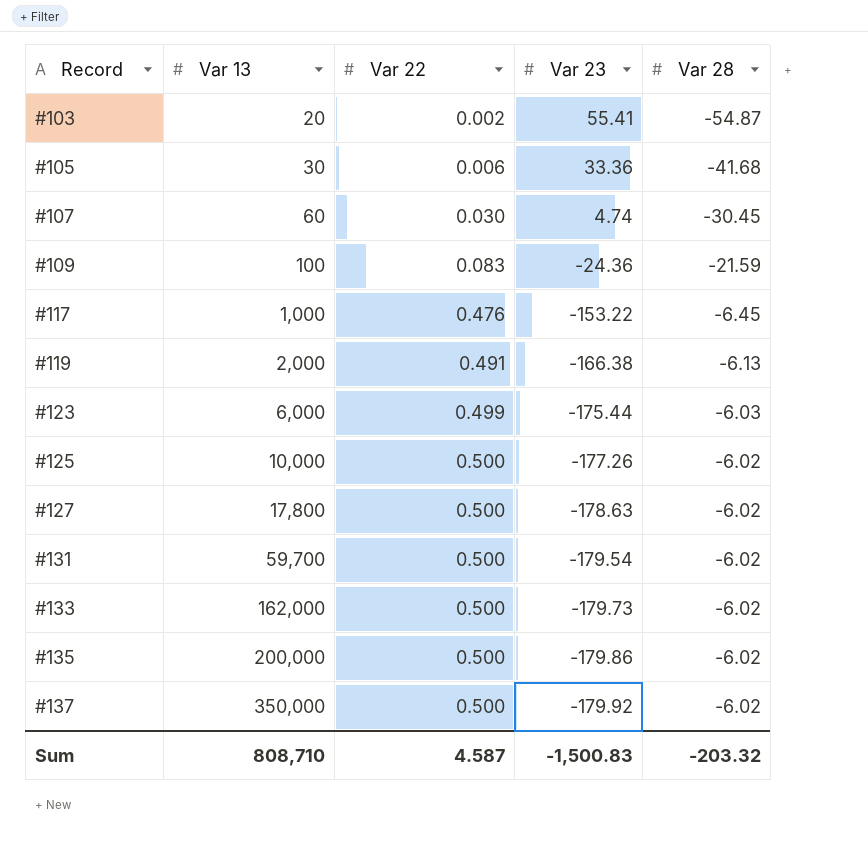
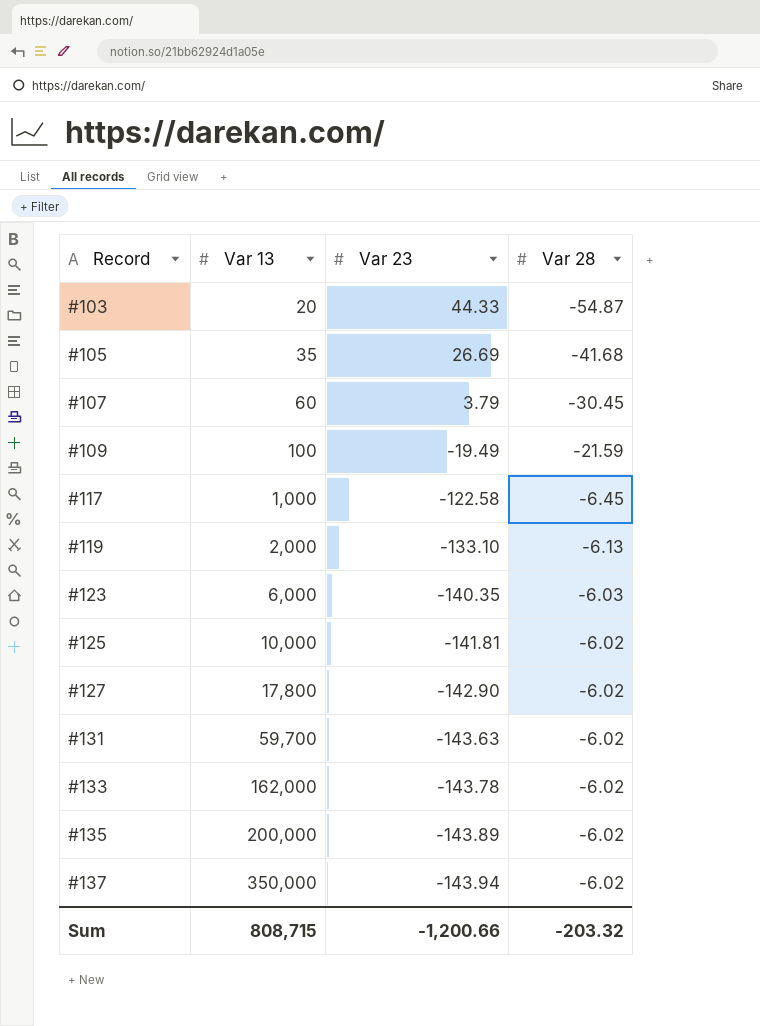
column Var 22 | position: 3 -> none
#103 | Var 23: 55.41 -> 44.33
#105 | Var 13: 30 -> 35
#105 | Var 23: 33.36 -> 26.69
#107 | Var 23: 4.74 -> 3.79
#109 | Var 23: -24.36 -> -19.49
#117 | Var 23: -153.22 -> -122.58
#119 | Var 23: -166.38 -> -133.10
#123 | Var 23: -175.44 -> -140.35
#125 | Var 23: -177.26 -> -141.81
#127 | Var 23: -178.63 -> -142.90
#131 | Var 23: -179.54 -> -143.63
#133 | Var 23: -179.73 -> -143.78
#135 | Var 23: -179.86 -> -143.89
#137 | Var 23: -179.92 -> -143.94
Sum | Var 13: 808,710 -> 808,715
Sum | Var 23: -1,500.83 -> -1,200.66

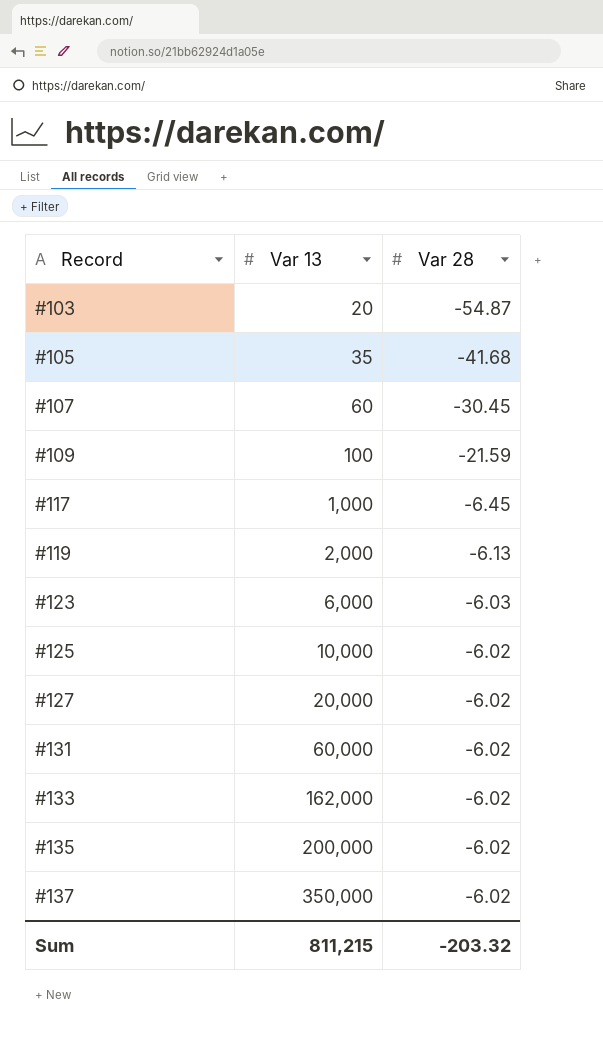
column Var 23 | position: 3 -> none
#127 | Var 13: 17,800 -> 20,000
#131 | Var 13: 59,700 -> 60,000
Sum | Var 13: 808,715 -> 811,215

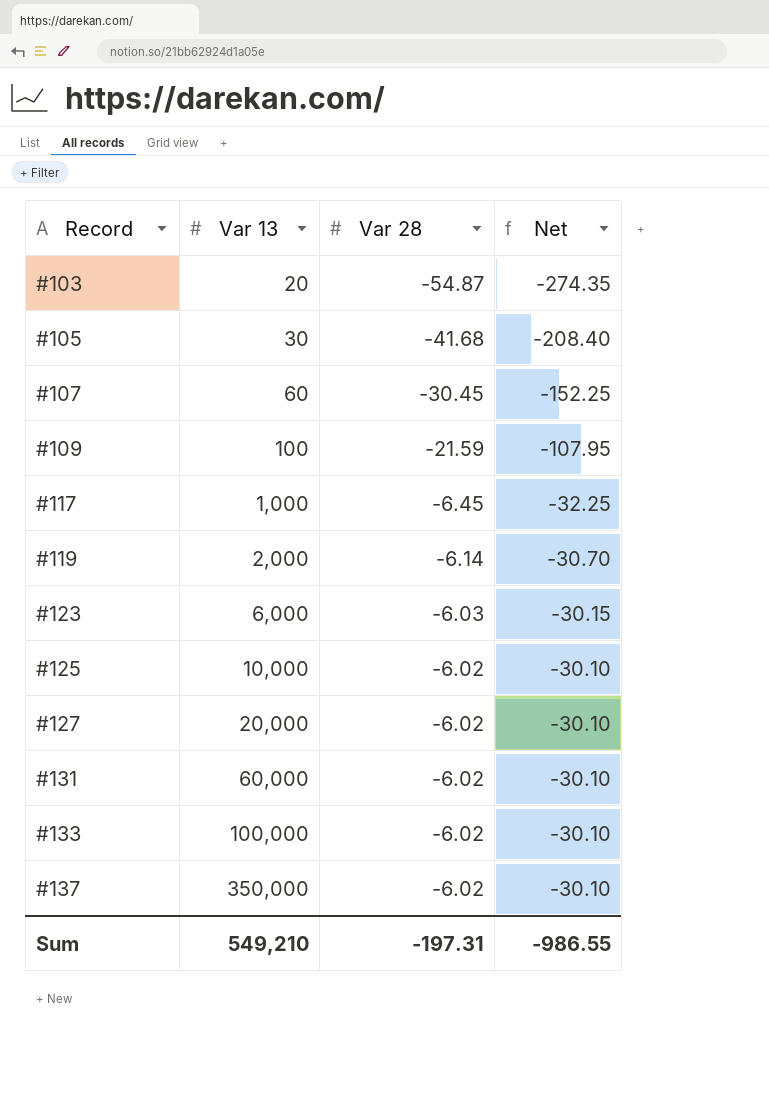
column Net | formula: none -> [Var 28] * 5
row #135: 200,000 | -6.02 -> none
#105 | Var 13: 35 -> 30
#119 | Var 28: -6.13 -> -6.14
#133 | Var 13: 162,000 -> 100,000
Sum | Var 13: 811,215 -> 549,210
Sum | Var 28: -203.32 -> -197.31

